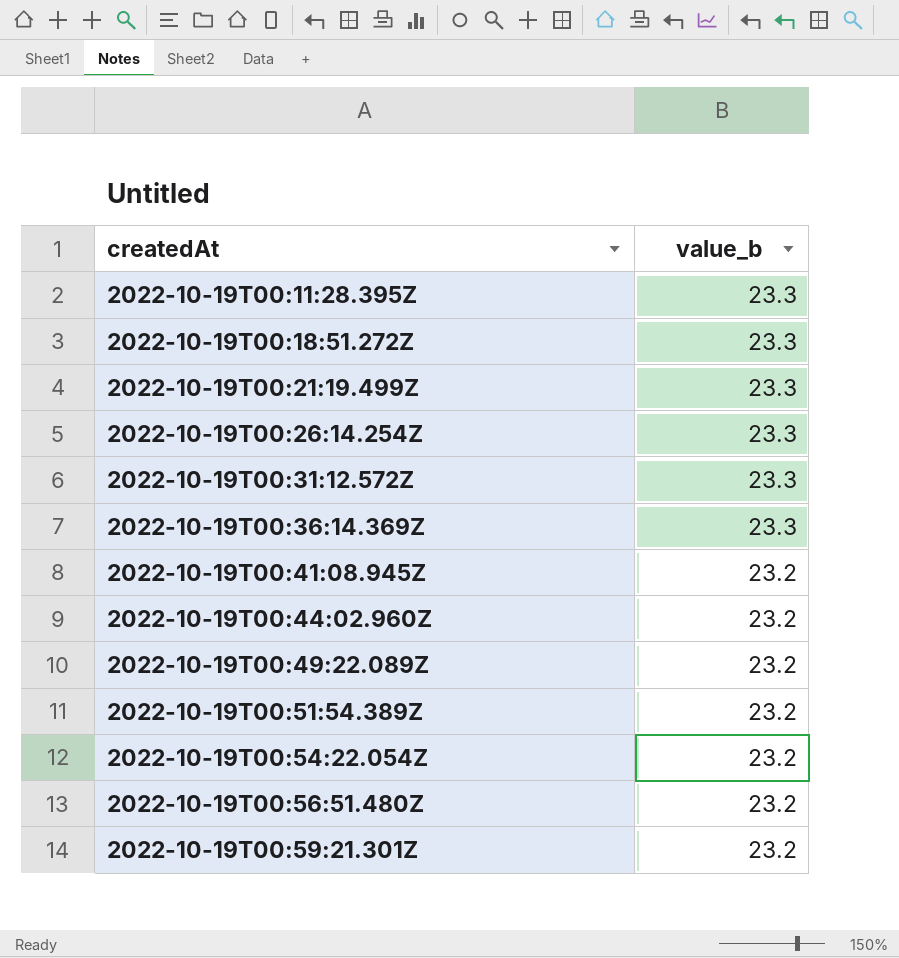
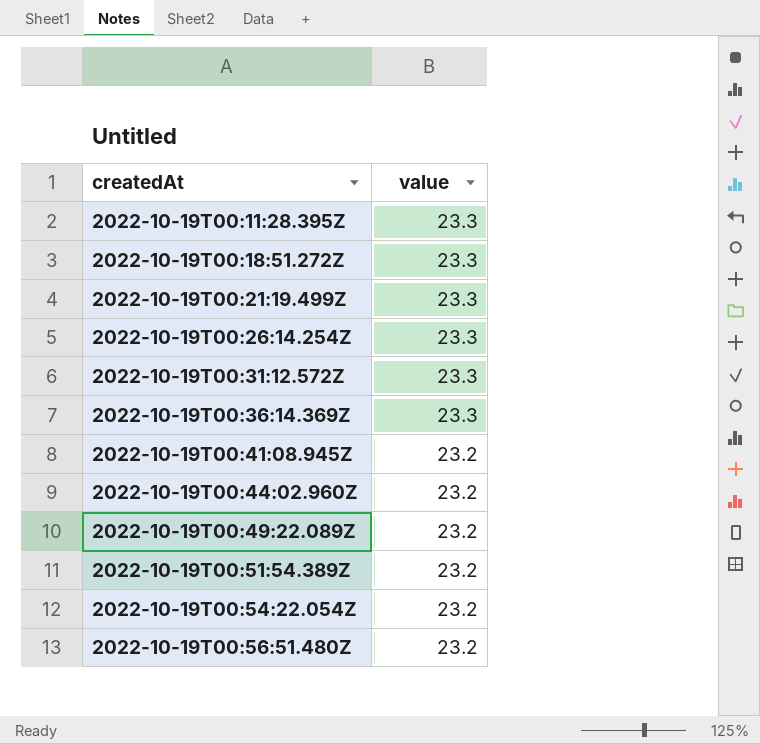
column name: value_b -> value
row 2022-10-19T00:59:21.301Z: 23.2 -> none

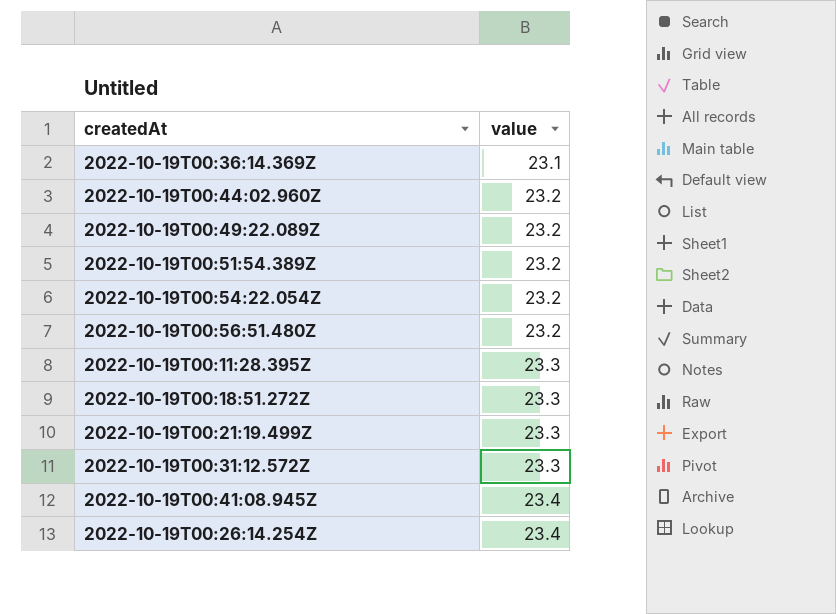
row order: createdAt ascending -> value ascending
2022-10-19T00:36:14.369Z | value: 23.3 -> 23.1
2022-10-19T00:41:08.945Z | value: 23.2 -> 23.4
2022-10-19T00:26:14.254Z | value: 23.3 -> 23.4

